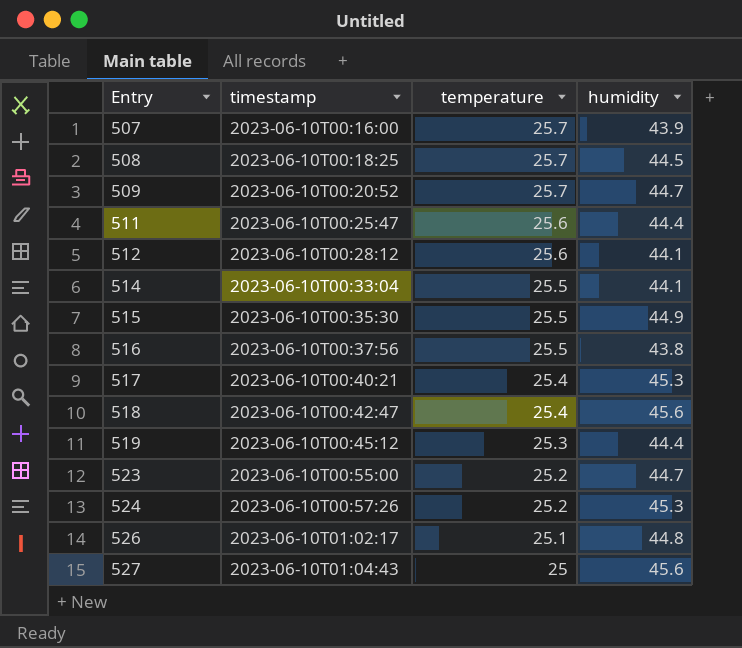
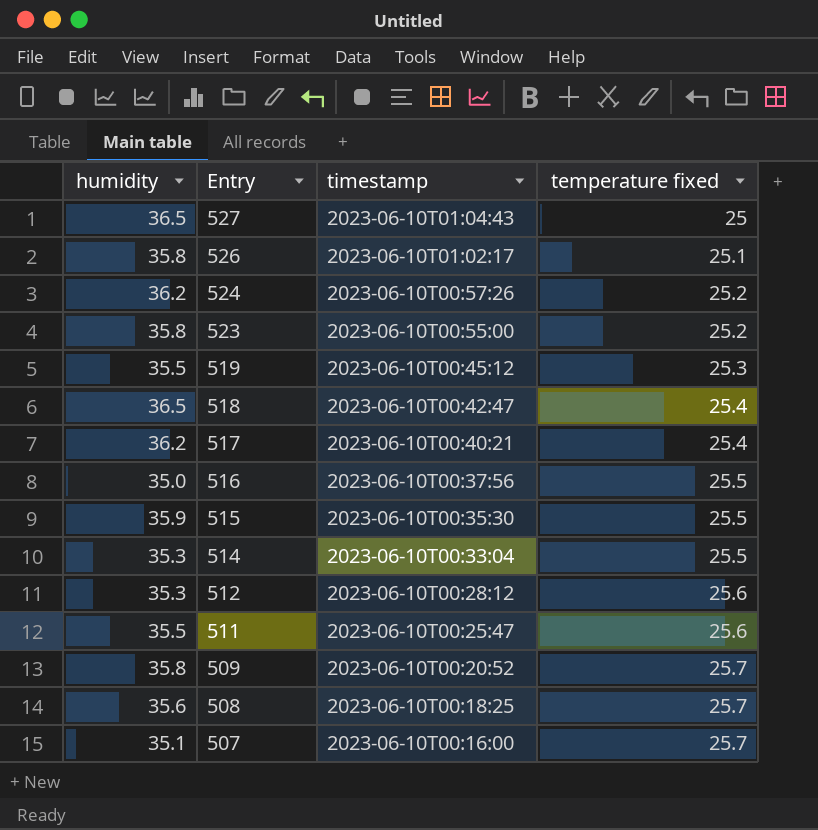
row order: Entry ascending -> Entry descending
column humidity | position: 4 -> 1
column name: temperature -> temperature fixed
527 | humidity: 45.6 -> 36.5
526 | humidity: 44.8 -> 35.8
524 | humidity: 45.3 -> 36.2
523 | humidity: 44.7 -> 35.8
519 | humidity: 44.4 -> 35.5
518 | humidity: 45.6 -> 36.5
517 | humidity: 45.3 -> 36.2
516 | humidity: 43.8 -> 35.0
515 | humidity: 44.9 -> 35.9
514 | humidity: 44.1 -> 35.3
512 | humidity: 44.1 -> 35.3
511 | humidity: 44.4 -> 35.5
509 | humidity: 44.7 -> 35.8
508 | humidity: 44.5 -> 35.6
507 | humidity: 43.9 -> 35.1

